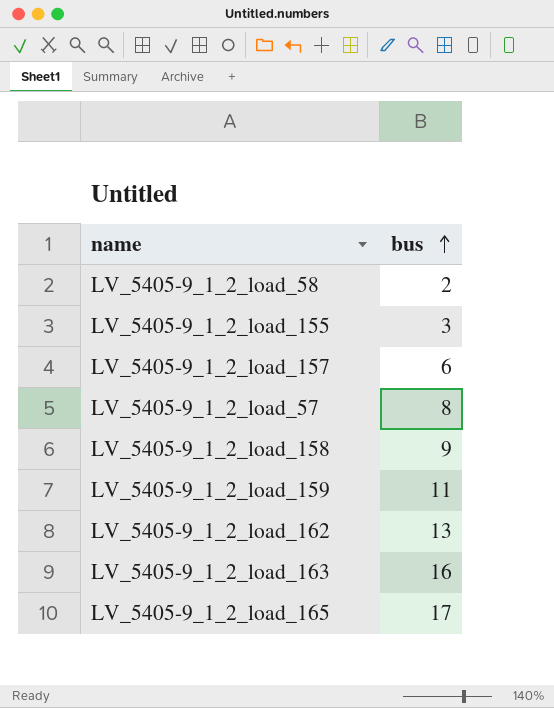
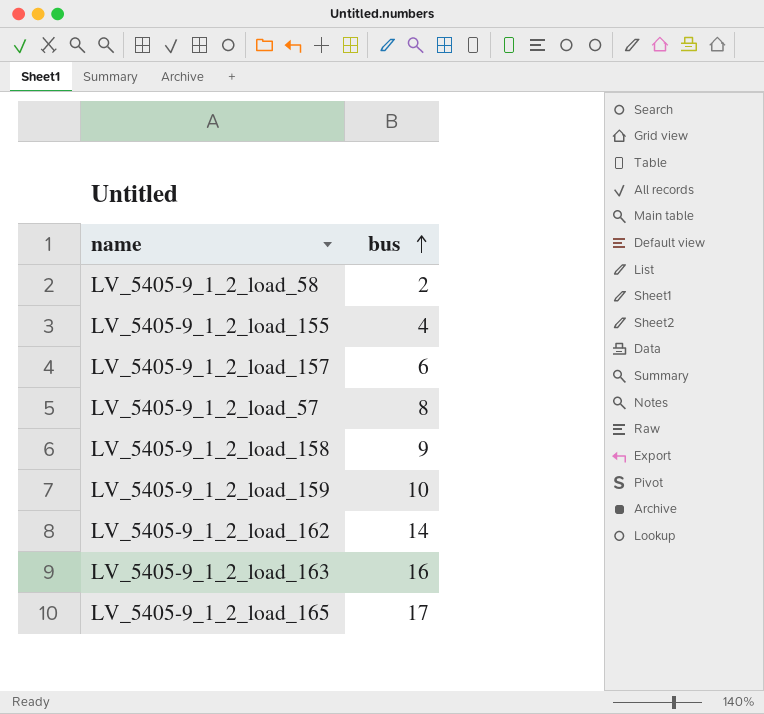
LV_5405-9_1_2_load_155 | bus: 3 -> 4
LV_5405-9_1_2_load_159 | bus: 11 -> 10
LV_5405-9_1_2_load_162 | bus: 13 -> 14

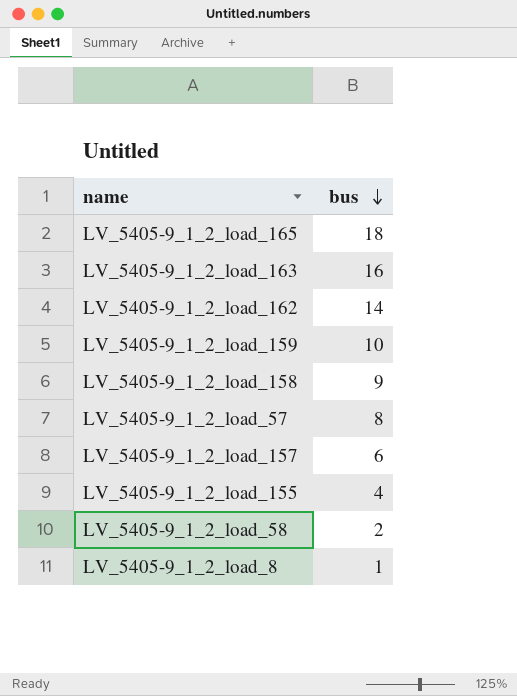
row order: bus ascending -> bus descending
LV_5405-9_1_2_load_165 | bus: 17 -> 18
row LV_5405-9_1_2_load_8: none -> 1

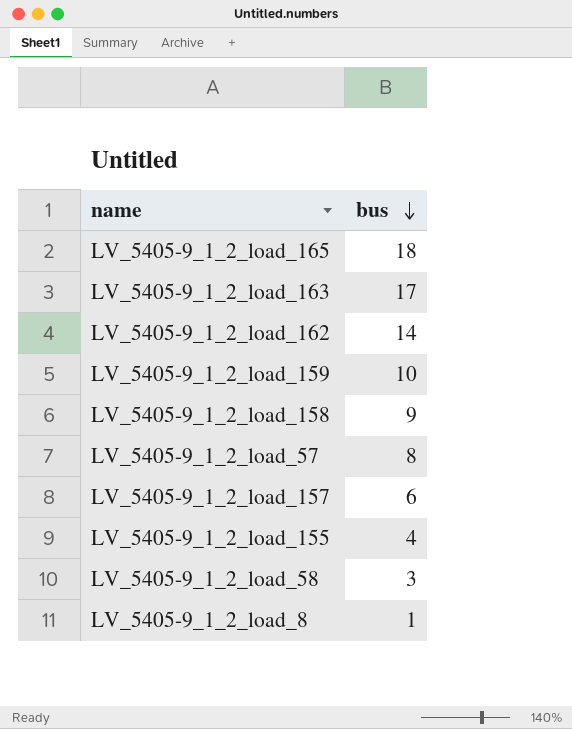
LV_5405-9_1_2_load_163 | bus: 16 -> 17
LV_5405-9_1_2_load_58 | bus: 2 -> 3

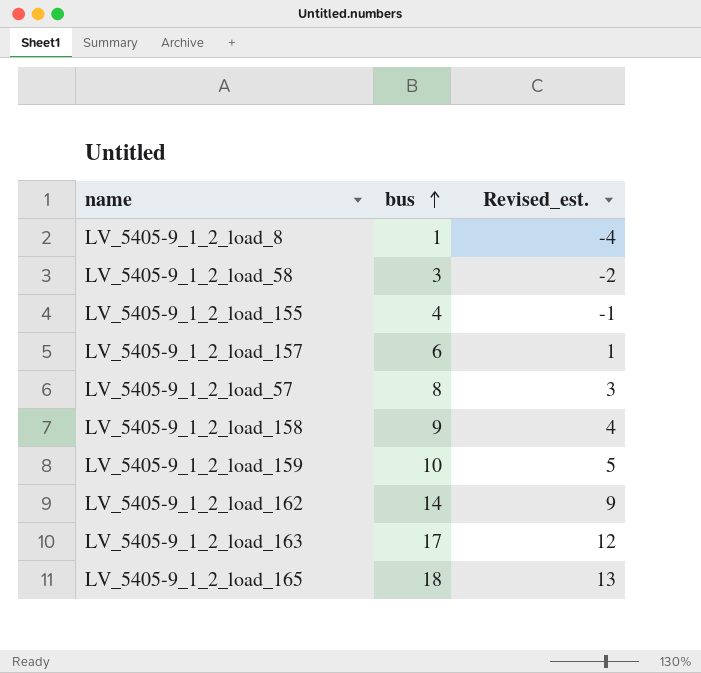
row order: bus descending -> bus ascending
column Revised_est. | formula: none -> [bus] - 5

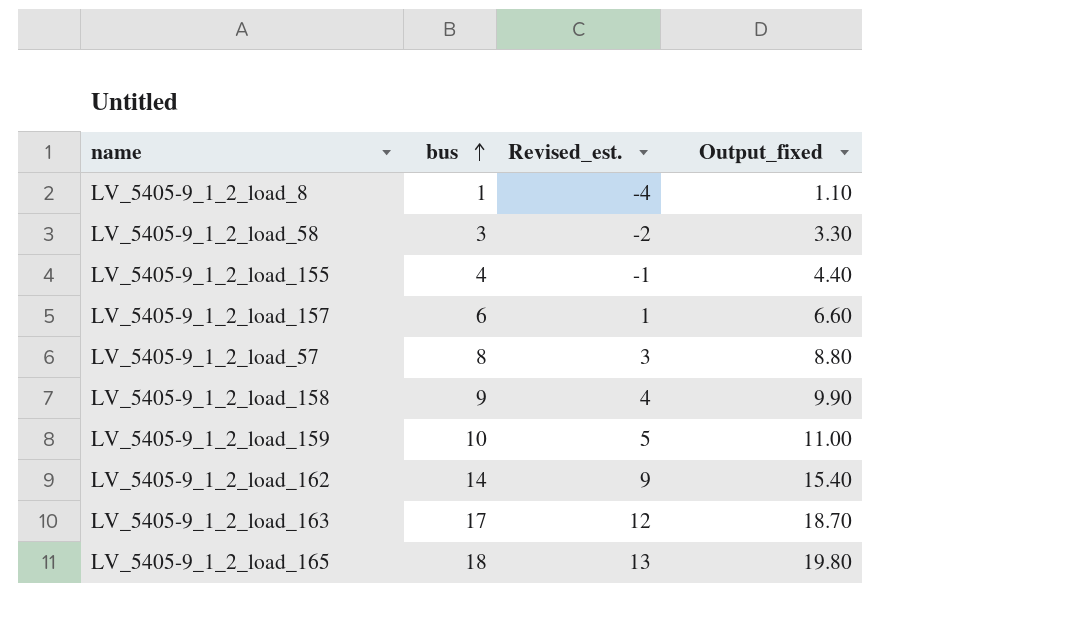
column Output_fixed | formula: none -> [bus] * 1.1

